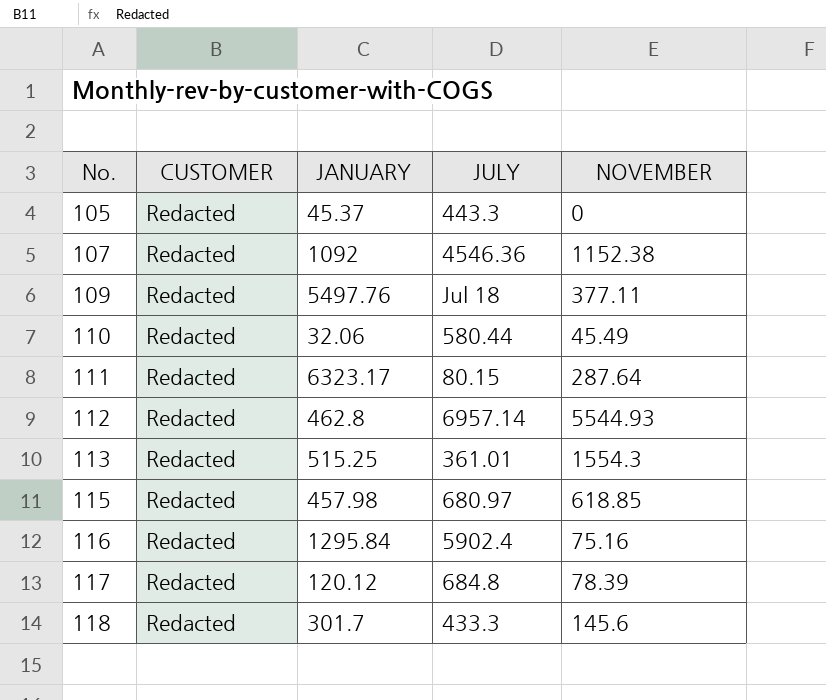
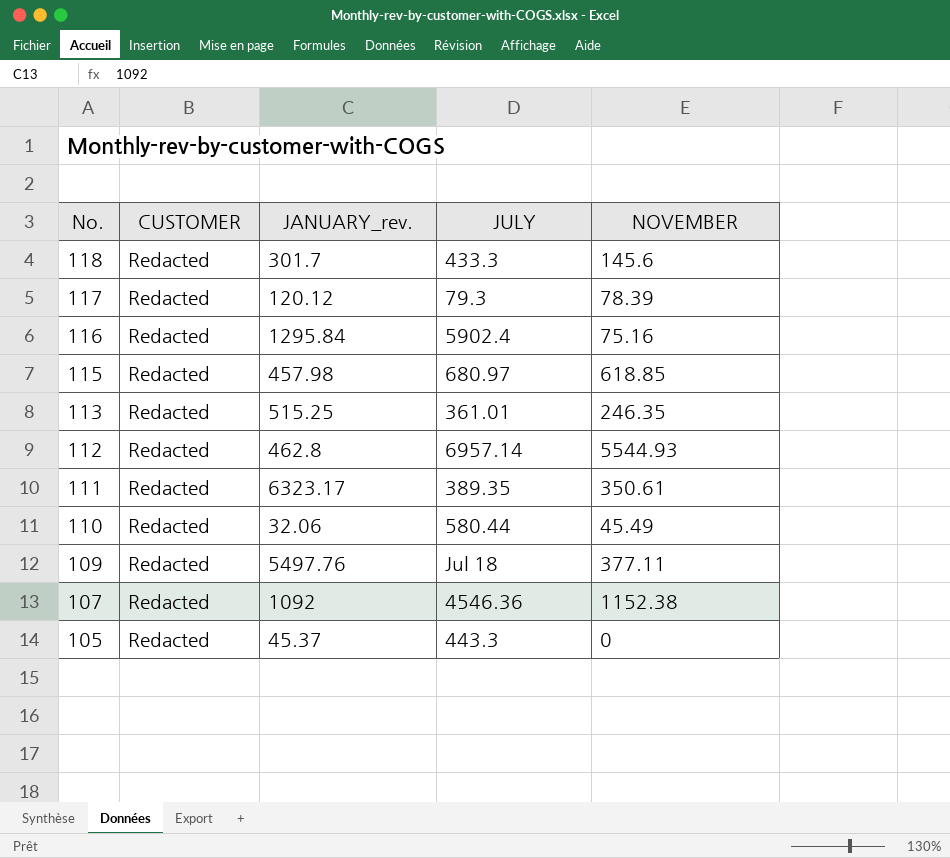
row order: No. ascending -> No. descending
column name: JANUARY -> JANUARY_rev.
117 | JULY: 684.8 -> 79.3
113 | NOVEMBER: 1554.3 -> 246.35
111 | JULY: 80.15 -> 389.35
111 | NOVEMBER: 287.64 -> 350.61

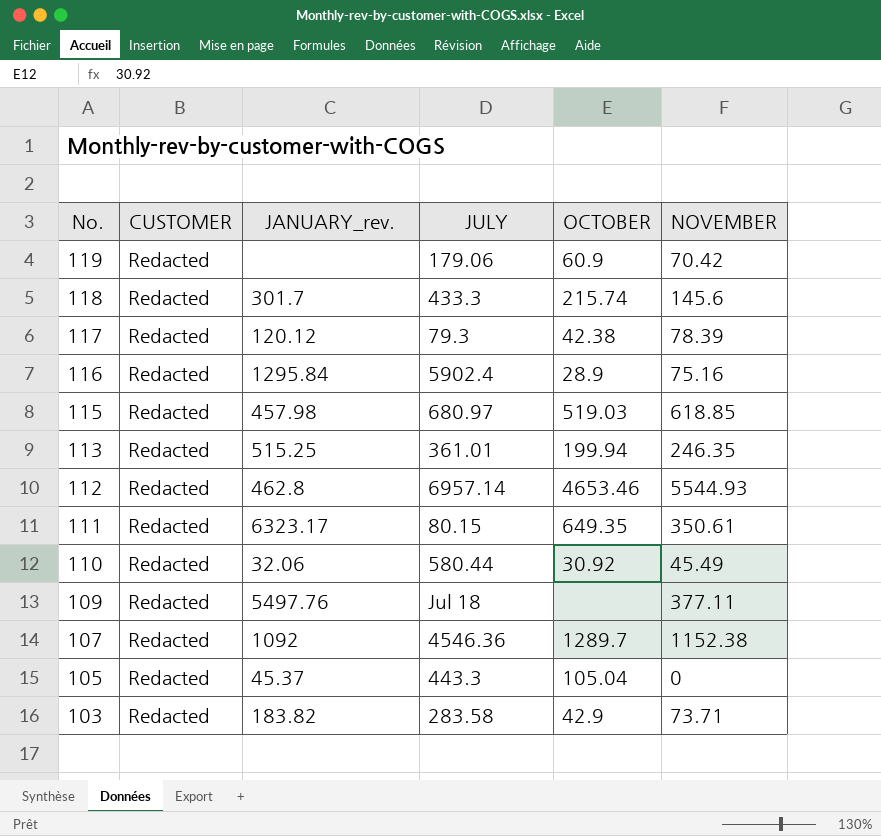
column OCTOBER | position: none -> 5
row 119: none -> Redacted | none | 179.06 | 60.9 | 70.42
111 | JULY: 389.35 -> 80.15
row 103: none -> Redacted | 183.82 | 283.58 | 42.9 | 73.71

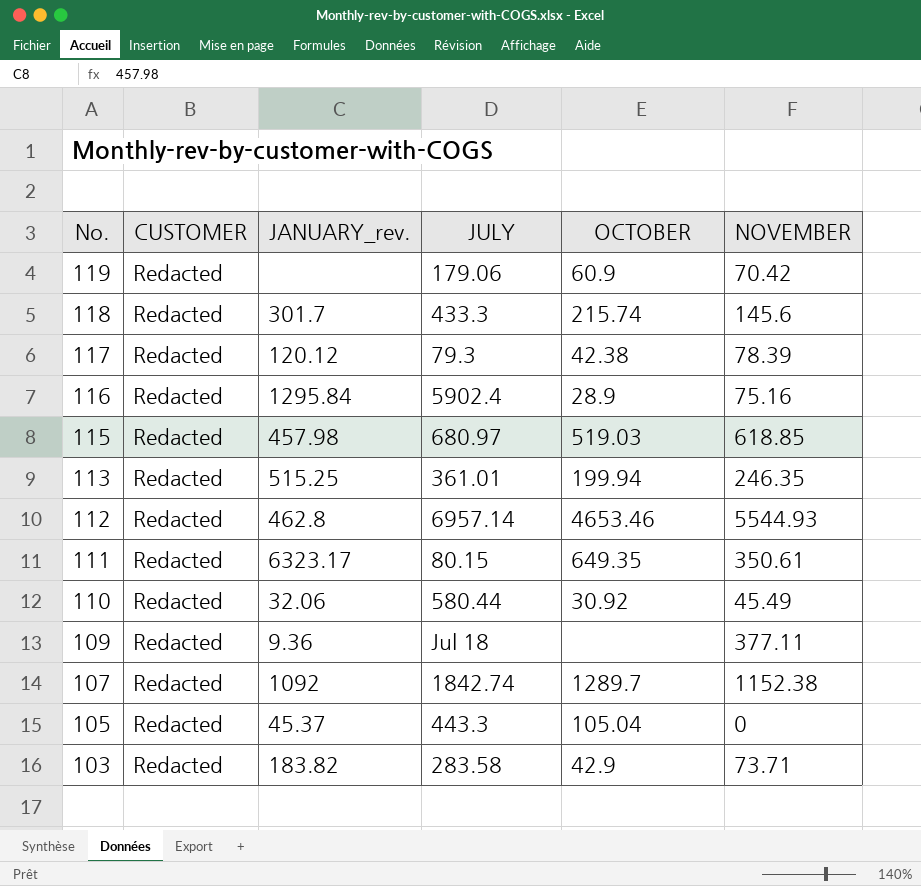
109 | JANUARY_rev.: 5497.76 -> 9.36
107 | JULY: 4546.36 -> 1842.74

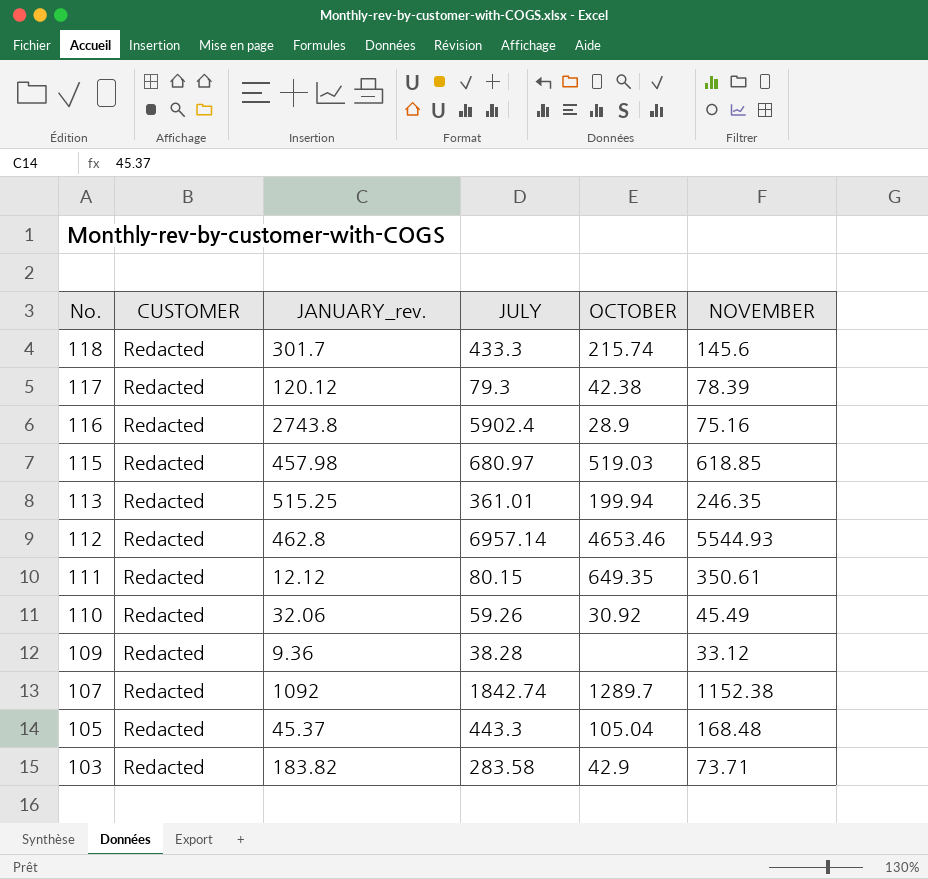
row 119: Redacted | none | 179.06 | 60.9 | 70.42 -> none
116 | JANUARY_rev.: 1295.84 -> 2743.8
111 | JANUARY_rev.: 6323.17 -> 12.12
110 | JULY: 580.44 -> 59.26
109 | JULY: Jul 18 -> 38.28
109 | NOVEMBER: 377.11 -> 33.12
105 | NOVEMBER: 0 -> 168.48

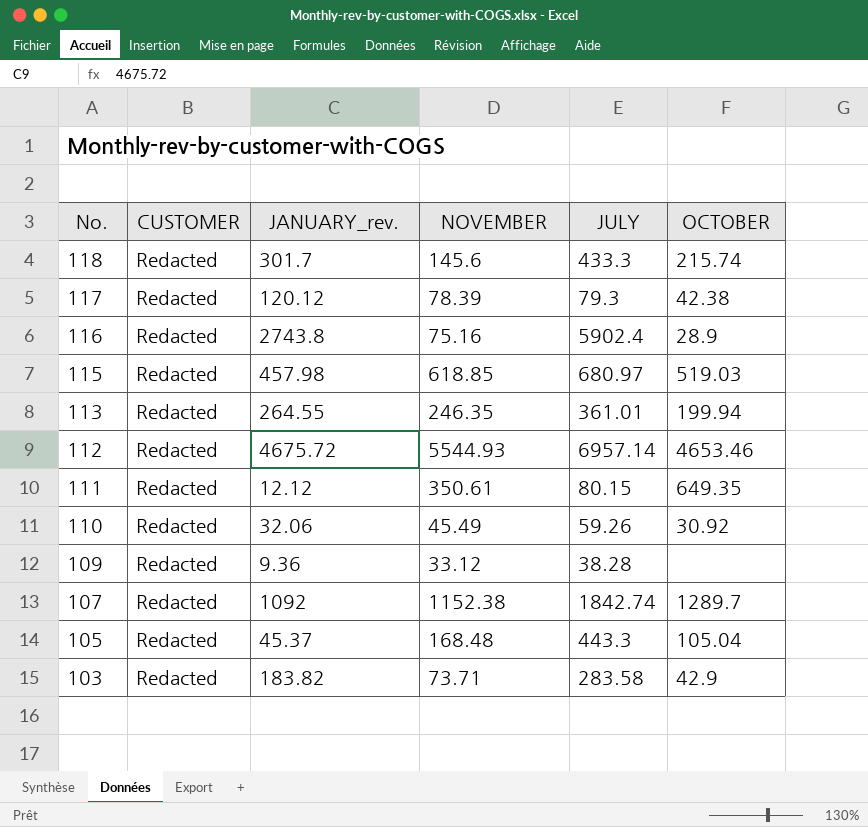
column NOVEMBER | position: 6 -> 4
113 | JANUARY_rev.: 515.25 -> 264.55
112 | JANUARY_rev.: 462.8 -> 4675.72

